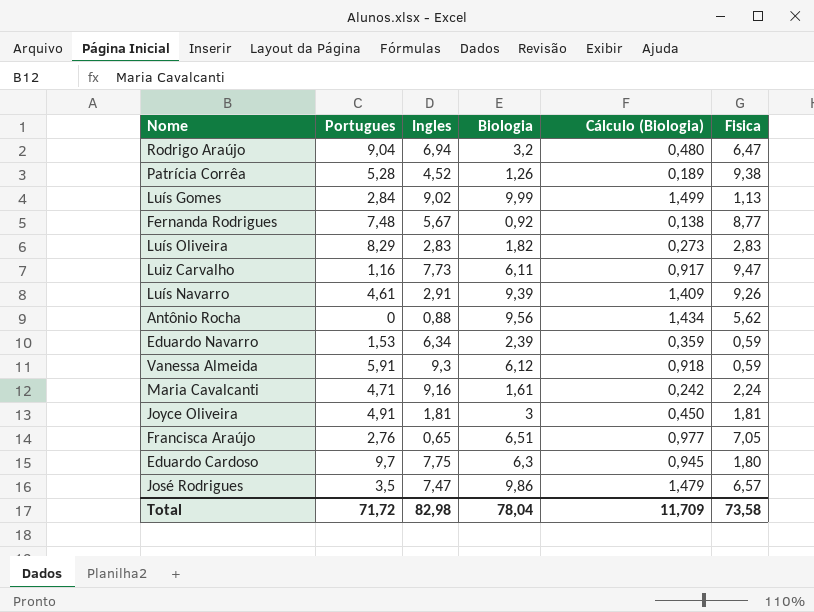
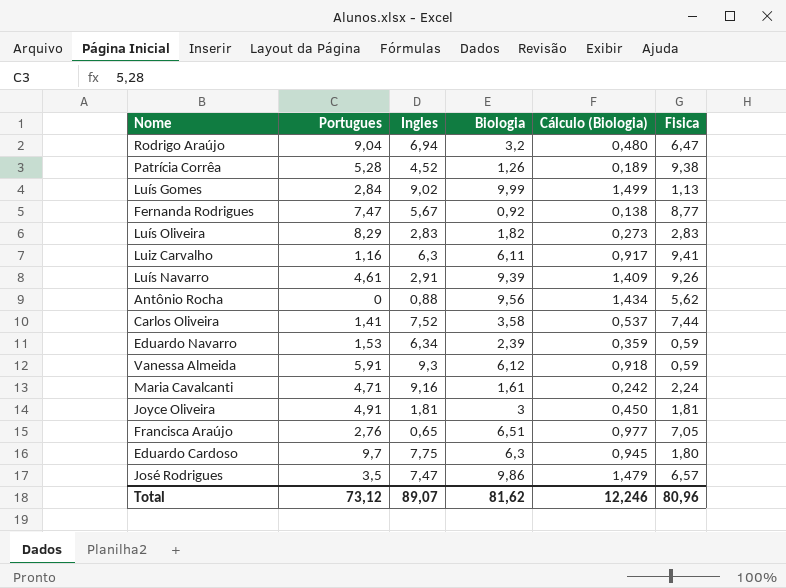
Fernanda Rodrigues | Portugues: 7,48 -> 7,47
Luiz Carvalho | Ingles: 7,73 -> 6,3
Luiz Carvalho | Fisica: 9,47 -> 9,41
row Carlos Oliveira: none -> 1,41 | 7,52 | 3,58 | 0,537 | 7,44
Total | Portugues: 71,72 -> 73,12
Total | Ingles: 82,98 -> 89,07
Total | Biologia: 78,04 -> 81,62
Total | Cálculo (Biologia): 11,709 -> 12,246
Total | Fisica: 73,58 -> 80,96

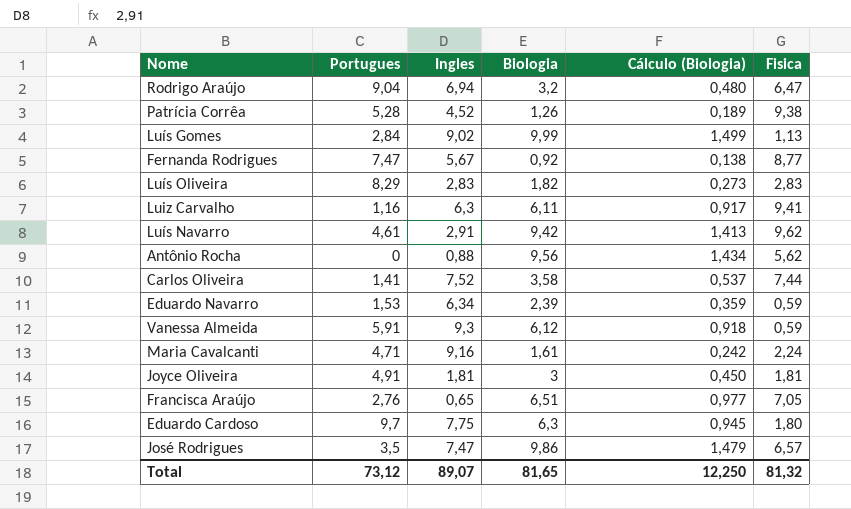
Luís Navarro | Biologia: 9,39 -> 9,42
Luís Navarro | Cálculo (Biologia): 1,409 -> 1,413
Luís Navarro | Fisica: 9,26 -> 9,62
Total | Biologia: 81,62 -> 81,65
Total | Cálculo (Biologia): 12,246 -> 12,250
Total | Fisica: 80,96 -> 81,32

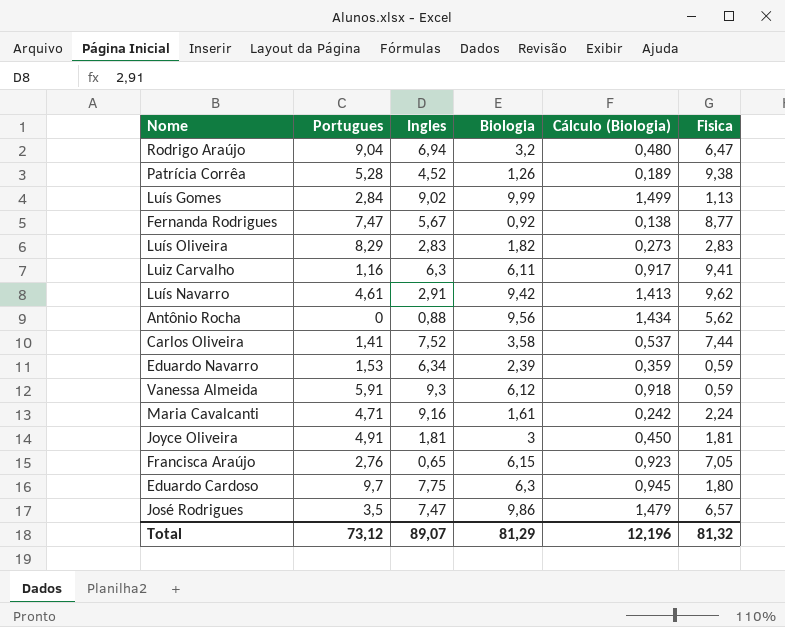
Francisca Araújo | Biologia: 6,51 -> 6,15
Francisca Araújo | Cálculo (Biologia): 0,977 -> 0,923
Total | Biologia: 81,65 -> 81,29
Total | Cálculo (Biologia): 12,250 -> 12,196

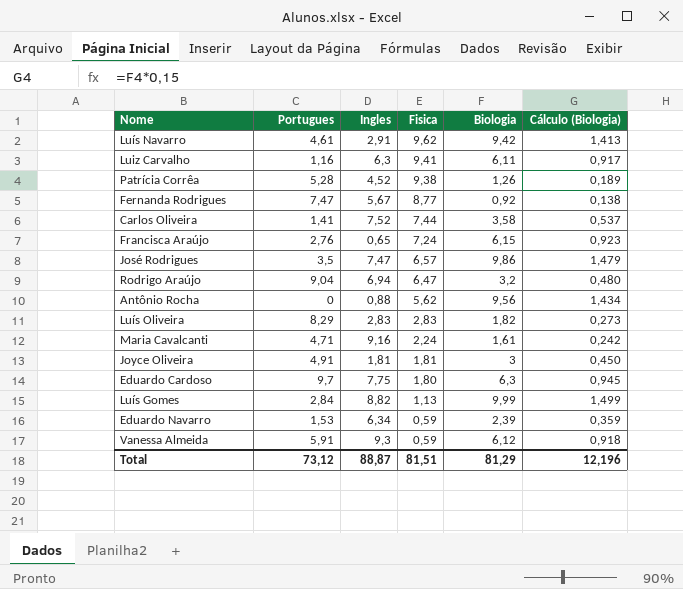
row order: none -> Fisica descending
column Fisica | position: 6 -> 4
Francisca Araújo | Fisica: 7,05 -> 7,24
Luís Gomes | Ingles: 9,02 -> 8,82
Total | Ingles: 89,07 -> 88,87
Total | Fisica: 81,32 -> 81,51

